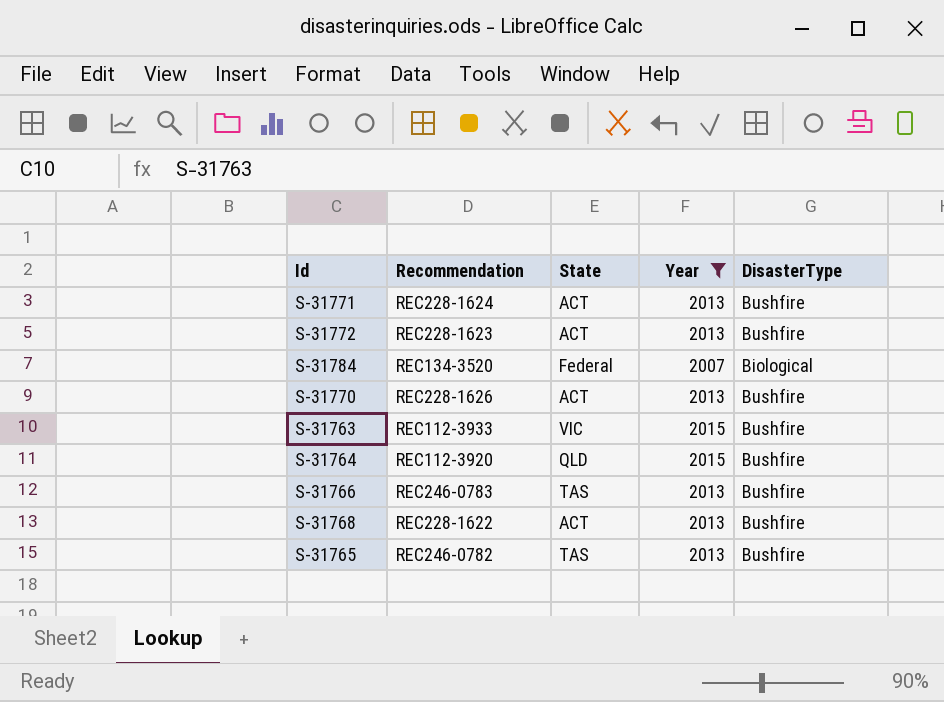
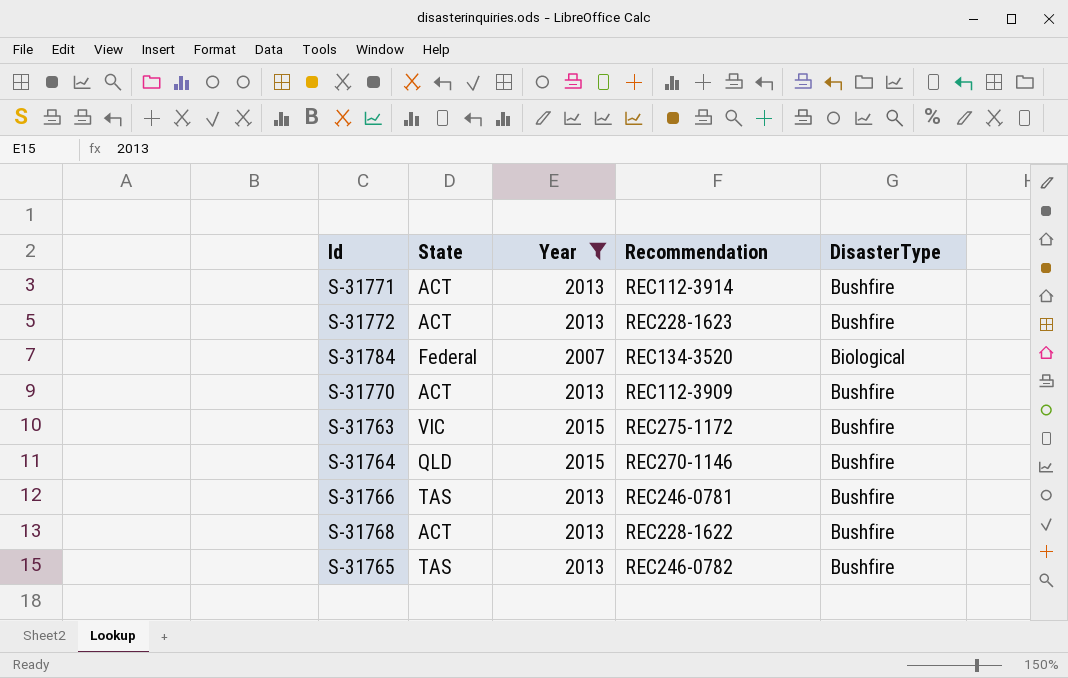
column Recommendation | position: 2 -> 4
S-31771 | Recommendation: REC228-1624 -> REC112-3914
S-31770 | Recommendation: REC228-1626 -> REC112-3909
S-31763 | Recommendation: REC112-3933 -> REC275-1172
S-31764 | Recommendation: REC112-3920 -> REC270-1146
S-31766 | Recommendation: REC246-0783 -> REC246-0781

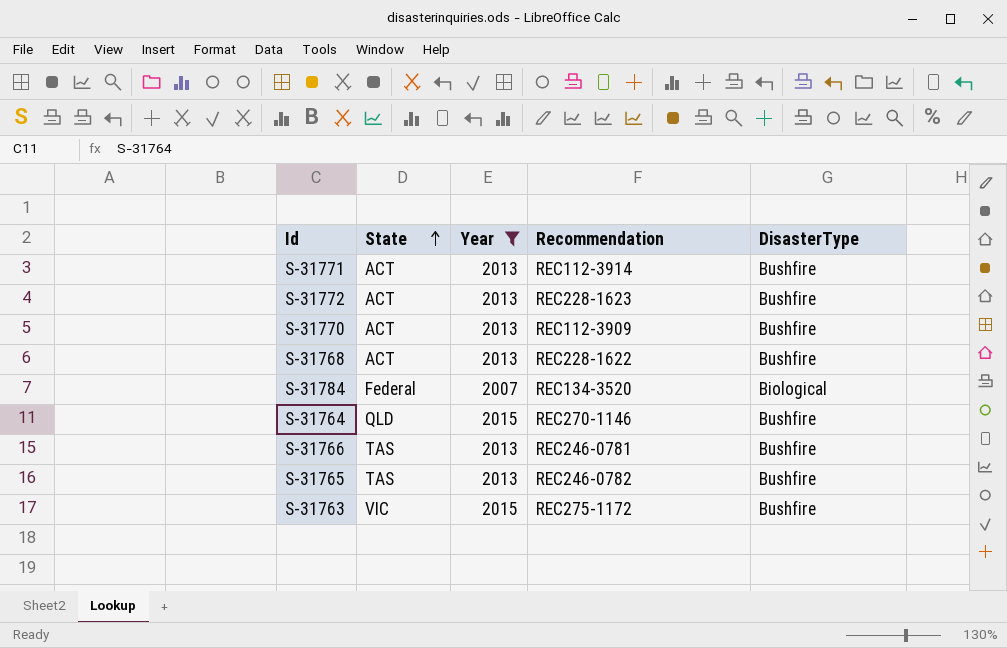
row order: none -> State ascending

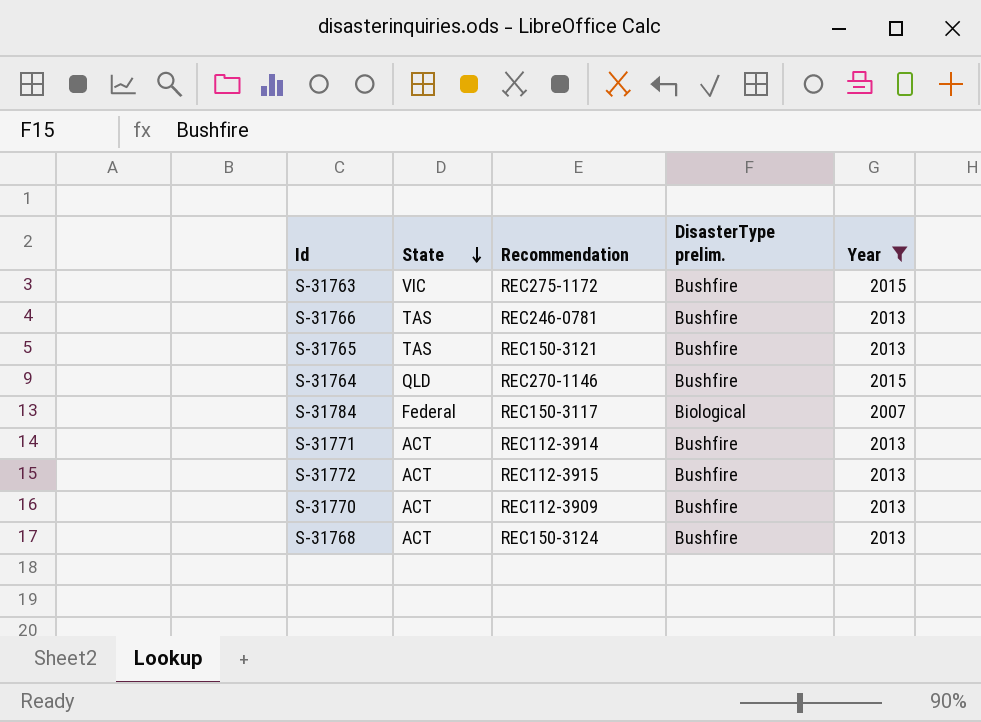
row order: State ascending -> State descending
column name: DisasterType -> DisasterType prelim.
column Year | position: 3 -> 5
S-31765 | Recommendation: REC246-0782 -> REC150-3121
S-31784 | Recommendation: REC134-3520 -> REC150-3117
S-31772 | Recommendation: REC228-1623 -> REC112-3915
S-31768 | Recommendation: REC228-1622 -> REC150-3124

